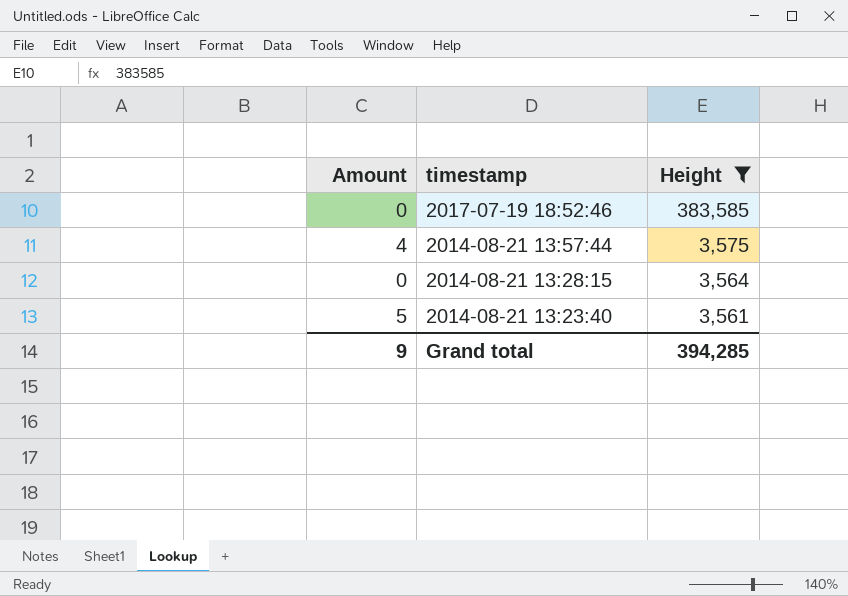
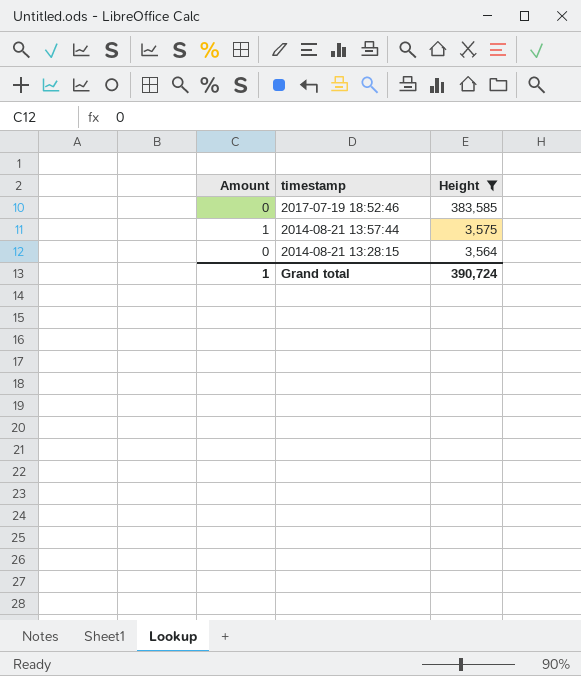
row 2014-08-21 13:23:40: 5 | 3,561 -> none
2014-08-21 13:57:44 | Amount: 4 -> 1
Grand total | Amount: 9 -> 1
Grand total | Height: 394,285 -> 390,724

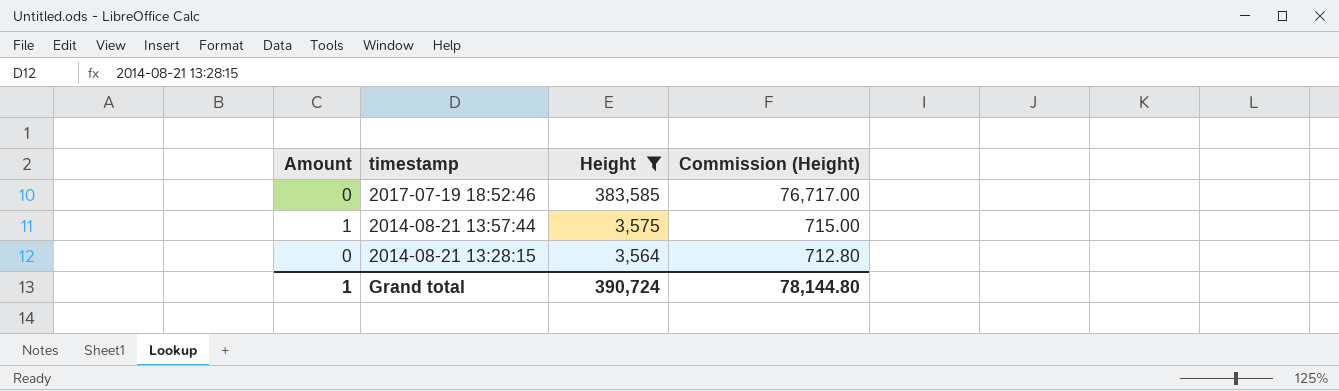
column Commission (Height) | formula: none -> [Height] * 0.2

